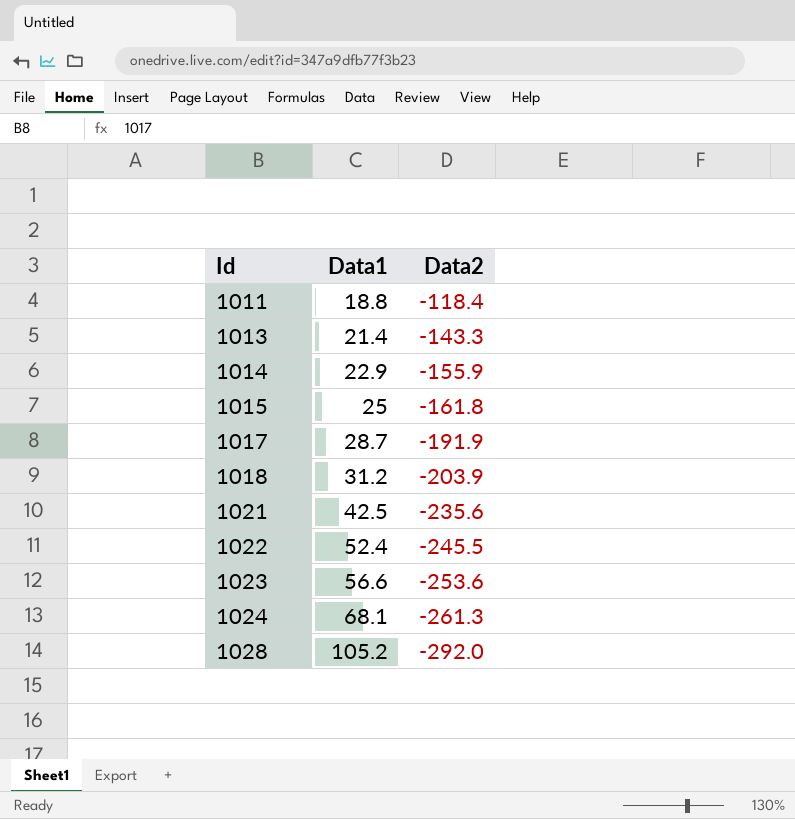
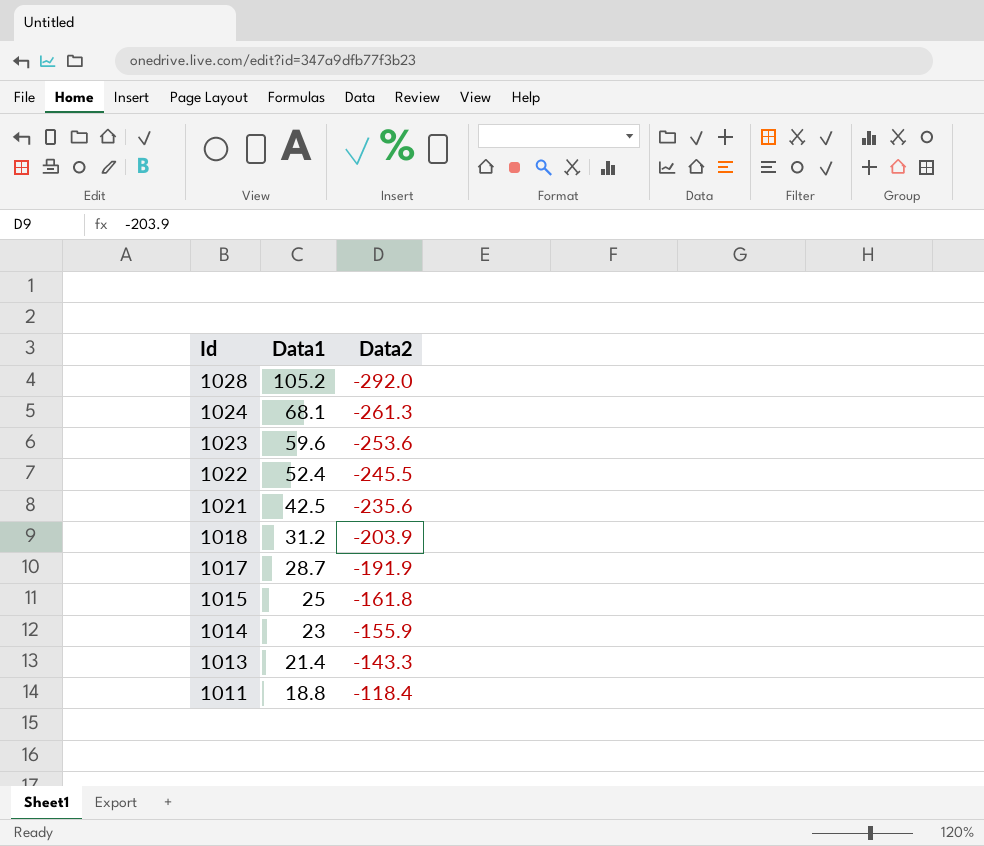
row order: Id ascending -> Id descending
1023 | Data1: 56.6 -> 59.6
1014 | Data1: 22.9 -> 23

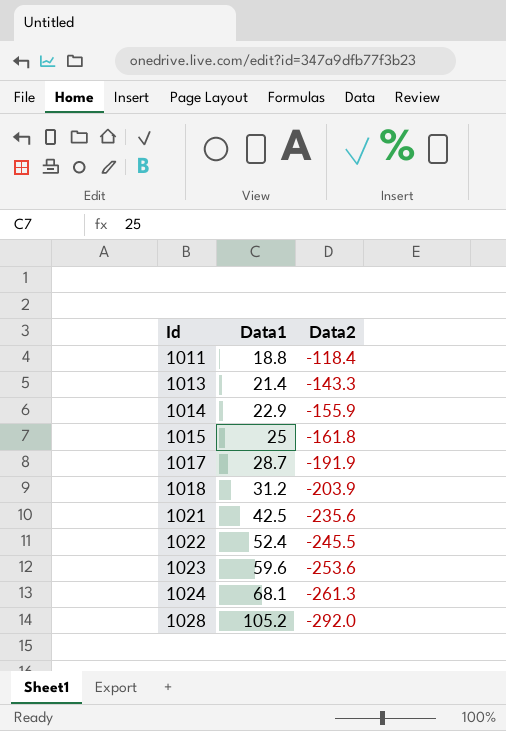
row order: Id descending -> Id ascending
1014 | Data1: 23 -> 22.9

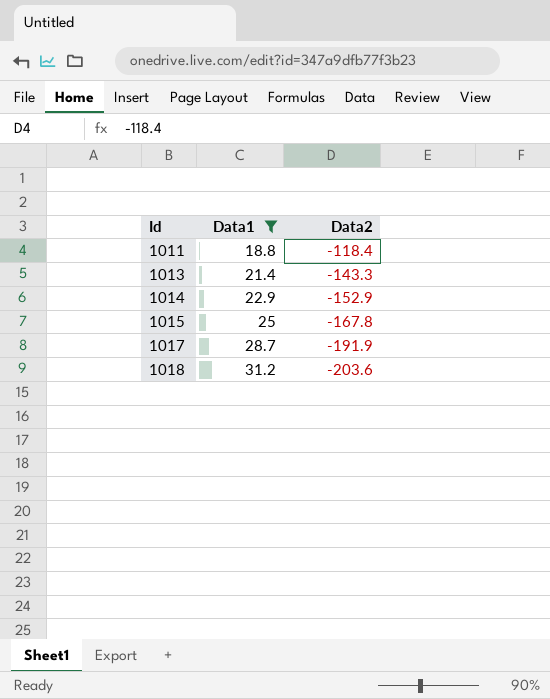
filter: none -> Data1 <= 31.2
1014 | Data2: -155.9 -> -152.9
1015 | Data2: -161.8 -> -167.8
1018 | Data2: -203.9 -> -203.6

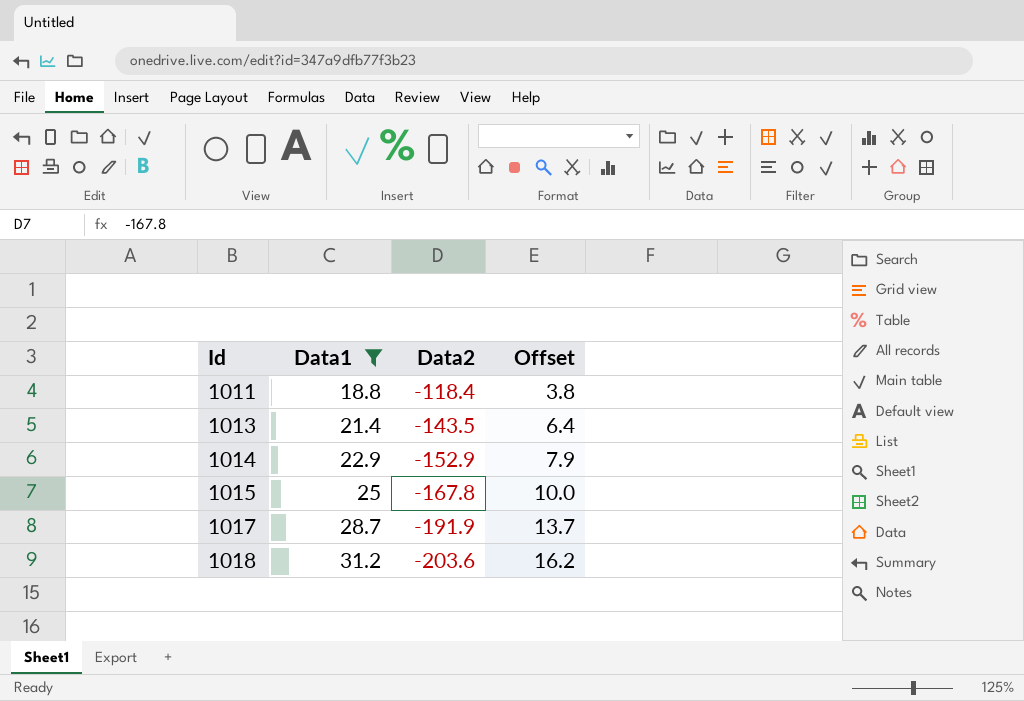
column Offset | formula: none -> [Data1] - 15
1013 | Data2: -143.3 -> -143.5

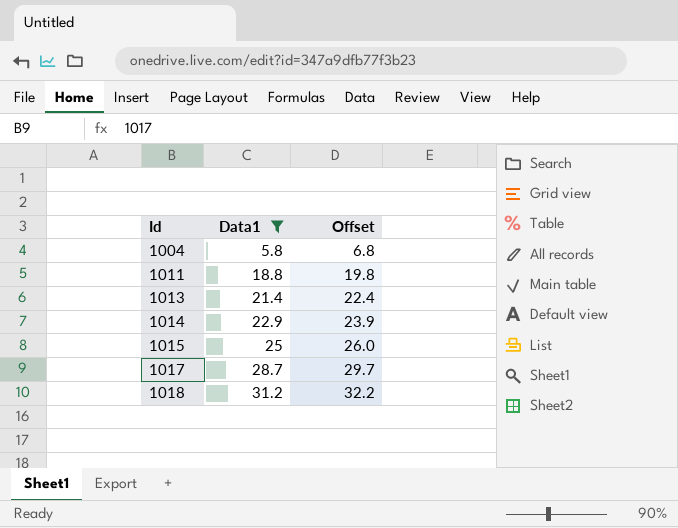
column Data2 | position: 3 -> none
column Offset | formula: [Data1] - 15 -> [Data1] + 1
row 1004: none -> 5.8 | 6.8

